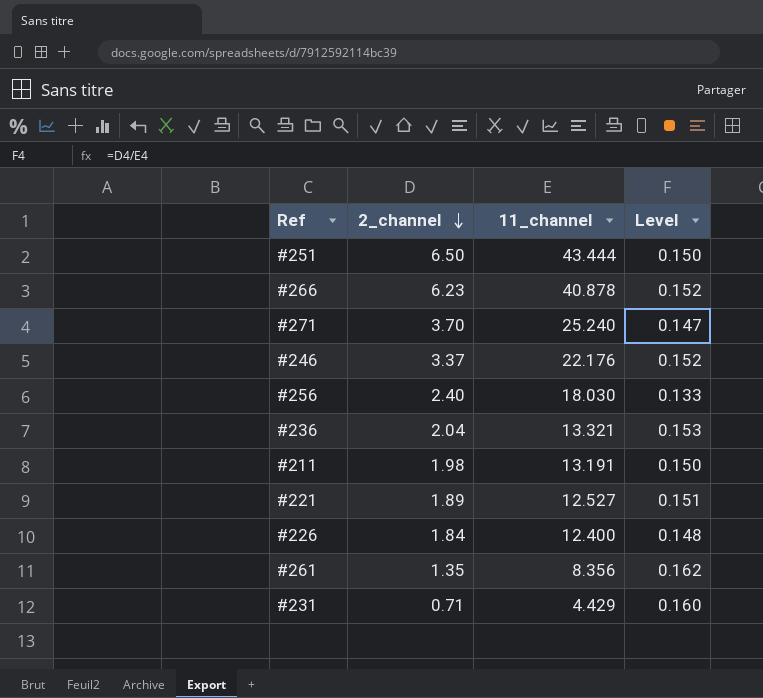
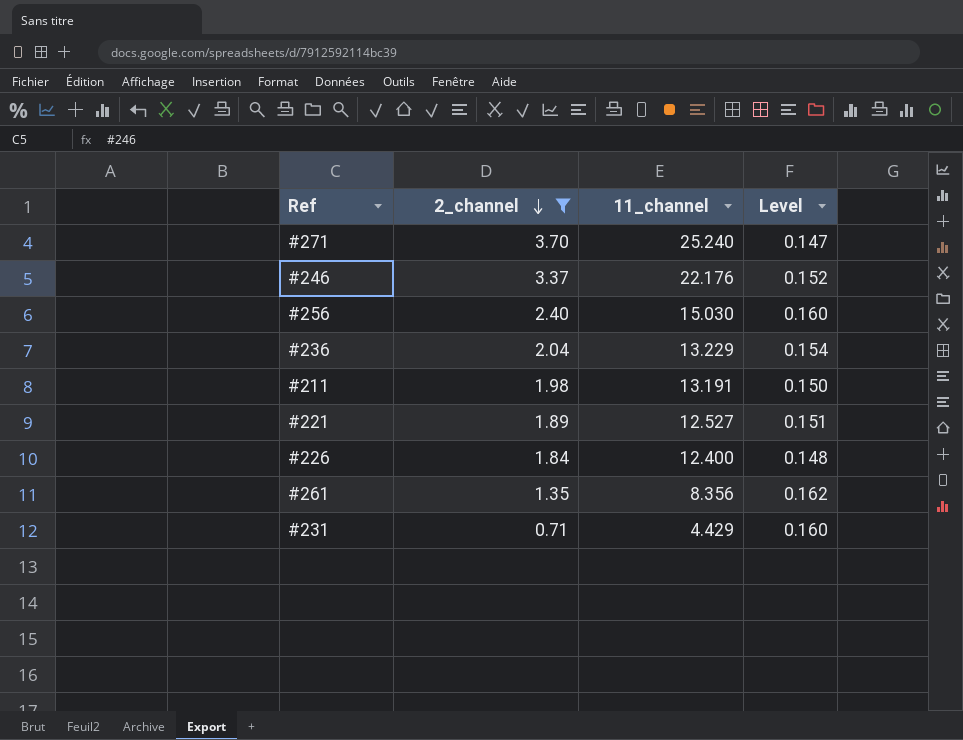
filter: none -> 2_channel <= 3.70
#256 | 11_channel: 18.030 -> 15.030
#256 | Level: 0.133 -> 0.160
#236 | 11_channel: 13.321 -> 13.229
#236 | Level: 0.153 -> 0.154

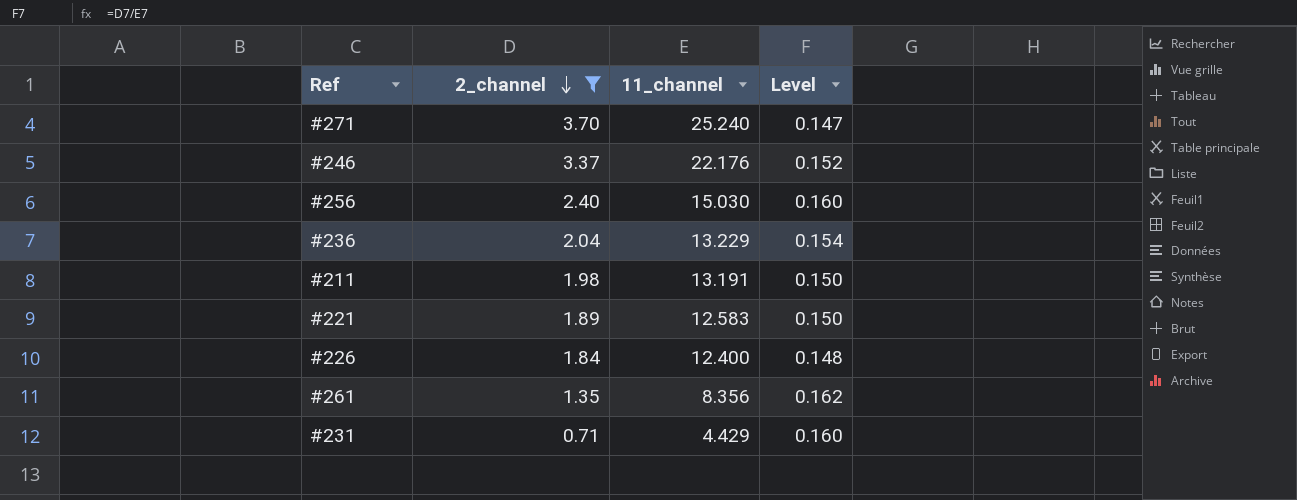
#221 | 11_channel: 12.527 -> 12.583
#221 | Level: 0.151 -> 0.150

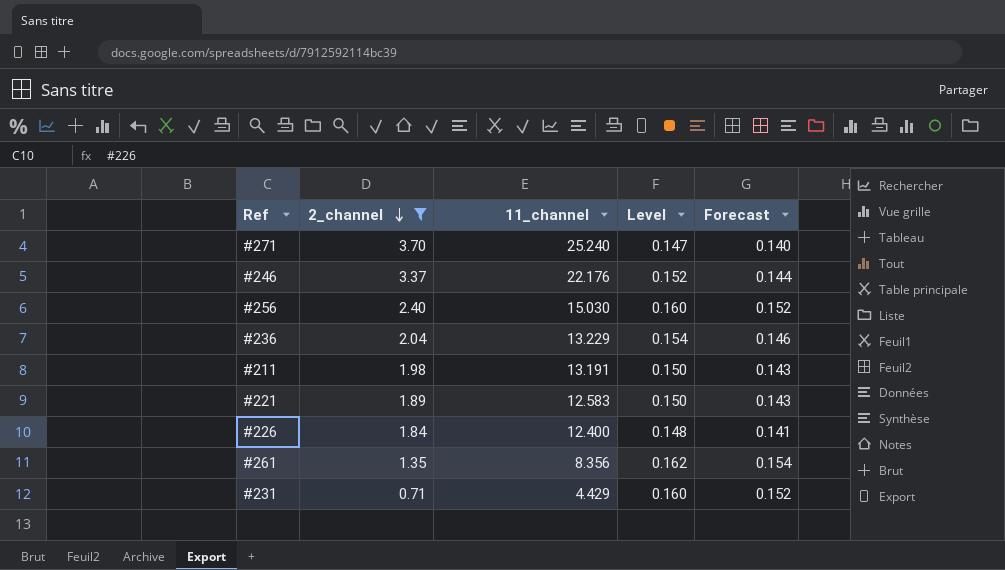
column Forecast | formula: none -> [Level] * 0.95

